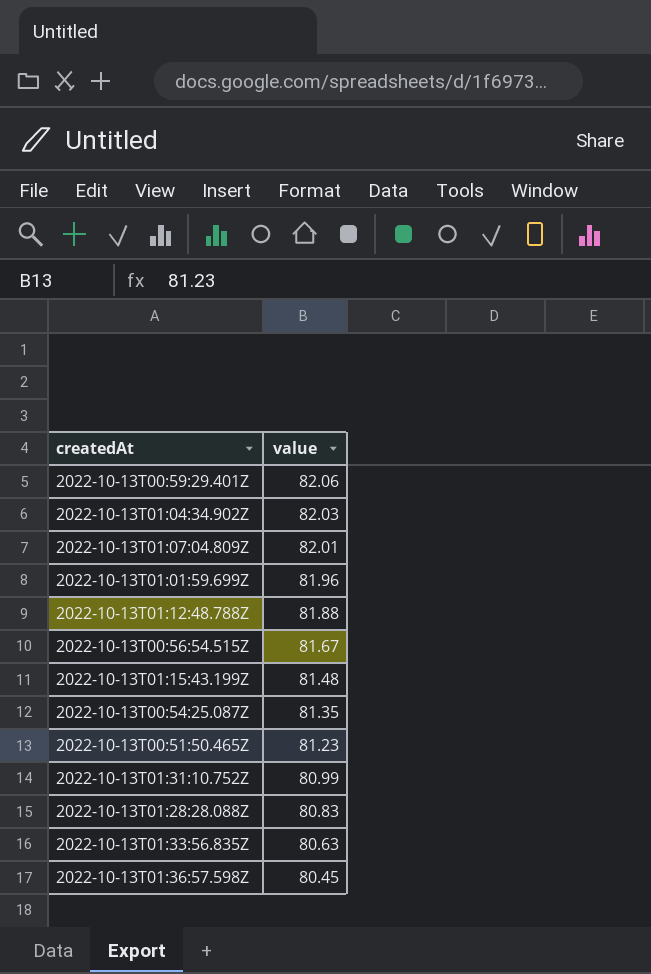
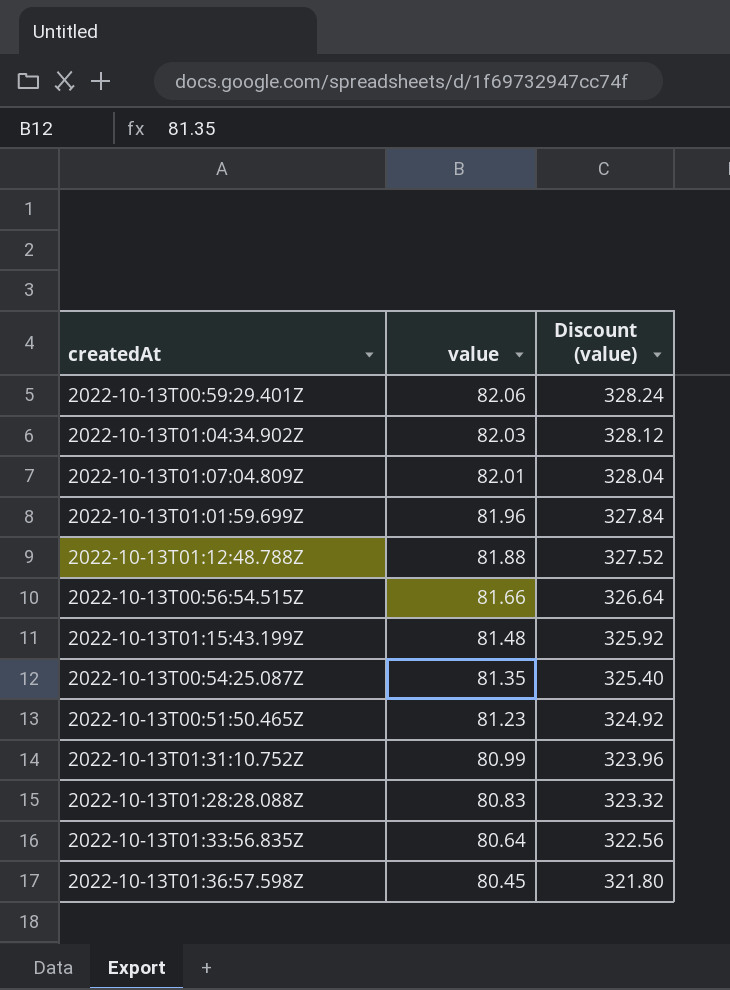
column Discount (value) | formula: none -> [value] * 4
2022-10-13T00:56:54.515Z | value: 81.67 -> 81.66
2022-10-13T01:33:56.835Z | value: 80.63 -> 80.64

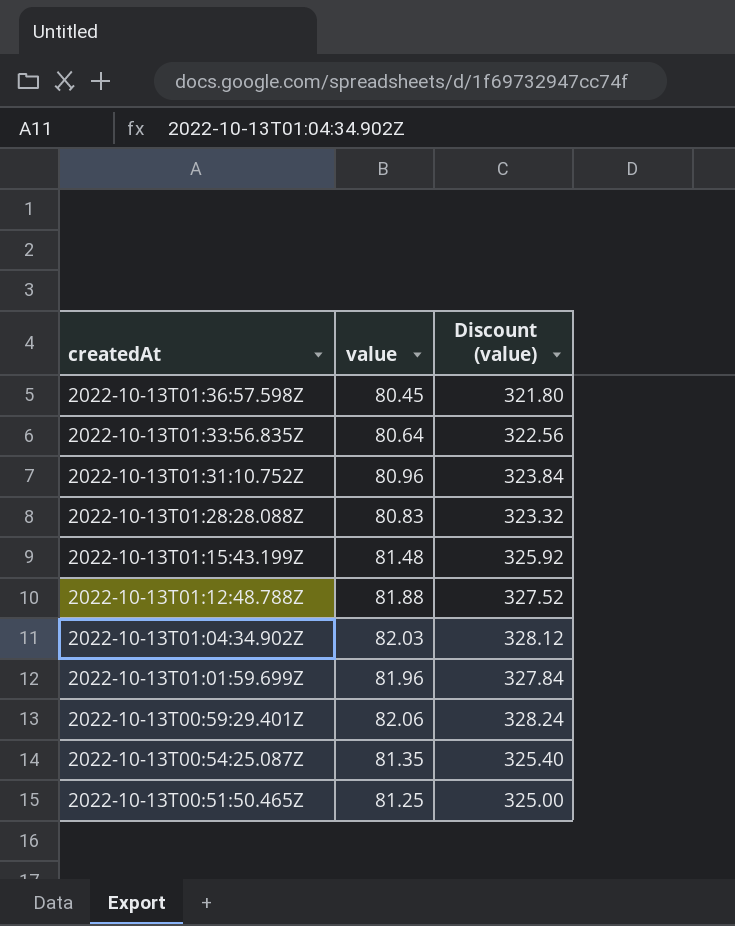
row order: value descending -> createdAt descending
row 2022-10-13T01:07:04.809Z: 82.01 | 328.04 -> none
row 2022-10-13T00:56:54.515Z: 81.66 | 326.64 -> none
2022-10-13T01:31:10.752Z | value: 80.99 -> 80.96
2022-10-13T01:31:10.752Z | Discount (value): 323.96 -> 323.84
2022-10-13T00:51:50.465Z | value: 81.23 -> 81.25
2022-10-13T00:51:50.465Z | Discount (value): 324.92 -> 325.00

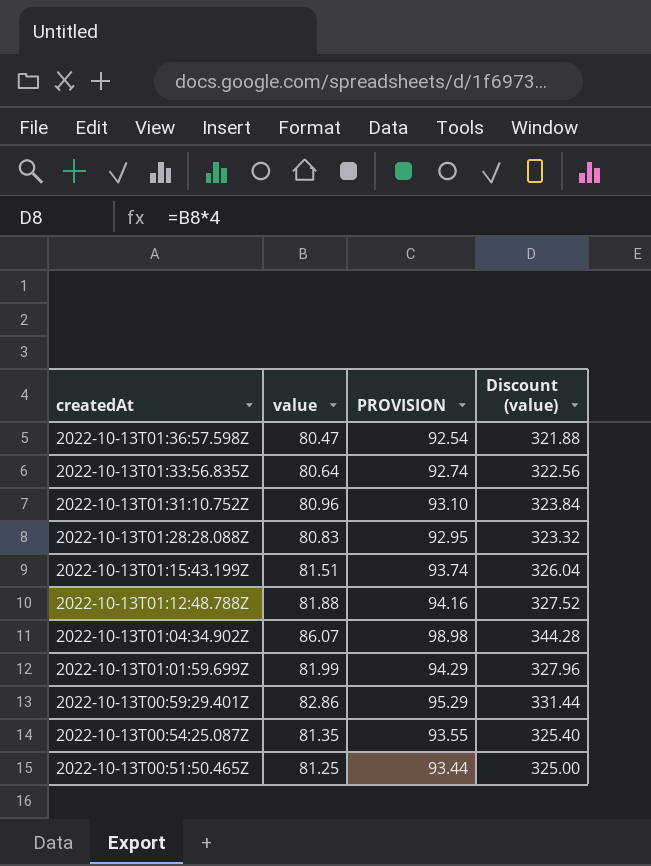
column PROVISION | formula: none -> [value] * 1.15
2022-10-13T01:36:57.598Z | value: 80.45 -> 80.47
2022-10-13T01:36:57.598Z | Discount (value): 321.80 -> 321.88
2022-10-13T01:15:43.199Z | value: 81.48 -> 81.51
2022-10-13T01:15:43.199Z | Discount (value): 325.92 -> 326.04
2022-10-13T01:04:34.902Z | value: 82.03 -> 86.07
2022-10-13T01:04:34.902Z | Discount (value): 328.12 -> 344.28
2022-10-13T01:01:59.699Z | value: 81.96 -> 81.99
2022-10-13T01:01:59.699Z | Discount (value): 327.84 -> 327.96
2022-10-13T00:59:29.401Z | value: 82.06 -> 82.86
2022-10-13T00:59:29.401Z | Discount (value): 328.24 -> 331.44

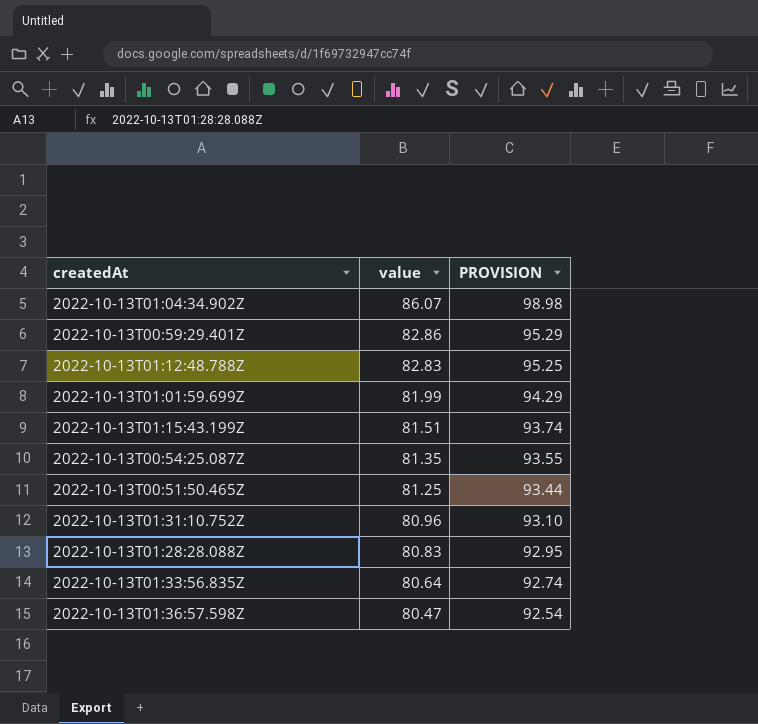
row order: createdAt descending -> value descending
column Discount (value) | formula: [value] * 4 -> none
2022-10-13T01:12:48.788Z | value: 81.88 -> 82.83
2022-10-13T01:12:48.788Z | PROVISION: 94.16 -> 95.25

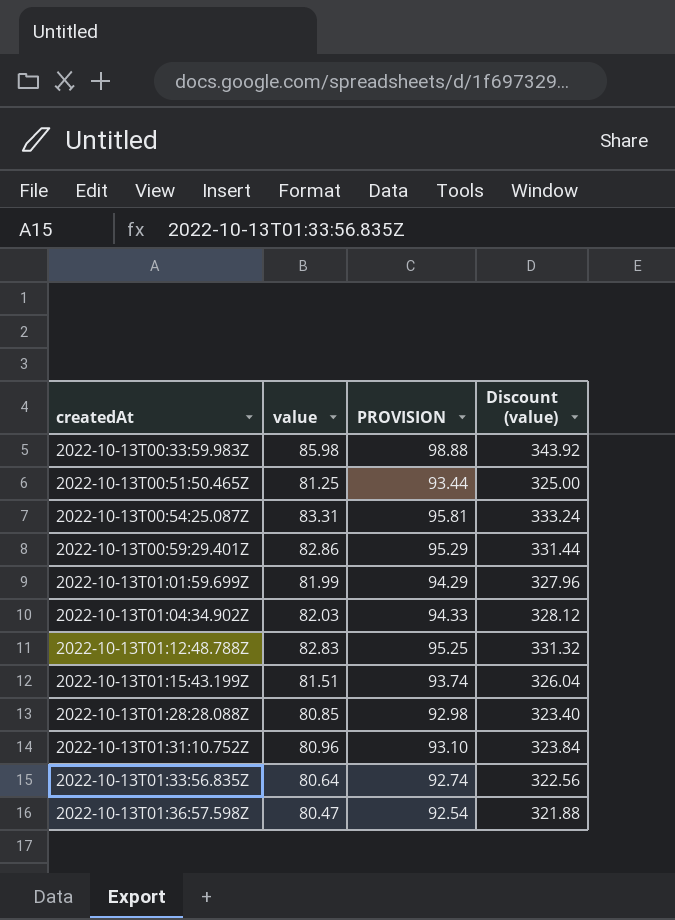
row order: value descending -> createdAt ascending
column Discount (value) | formula: none -> [value] * 4
row 2022-10-13T00:33:59.983Z: none -> 85.98 | 98.88 | 343.92
2022-10-13T00:54:25.087Z | value: 81.35 -> 83.31
2022-10-13T00:54:25.087Z | PROVISION: 93.55 -> 95.81
2022-10-13T01:04:34.902Z | value: 86.07 -> 82.03
2022-10-13T01:04:34.902Z | PROVISION: 98.98 -> 94.33
2022-10-13T01:28:28.088Z | value: 80.83 -> 80.85
2022-10-13T01:28:28.088Z | PROVISION: 92.95 -> 92.98

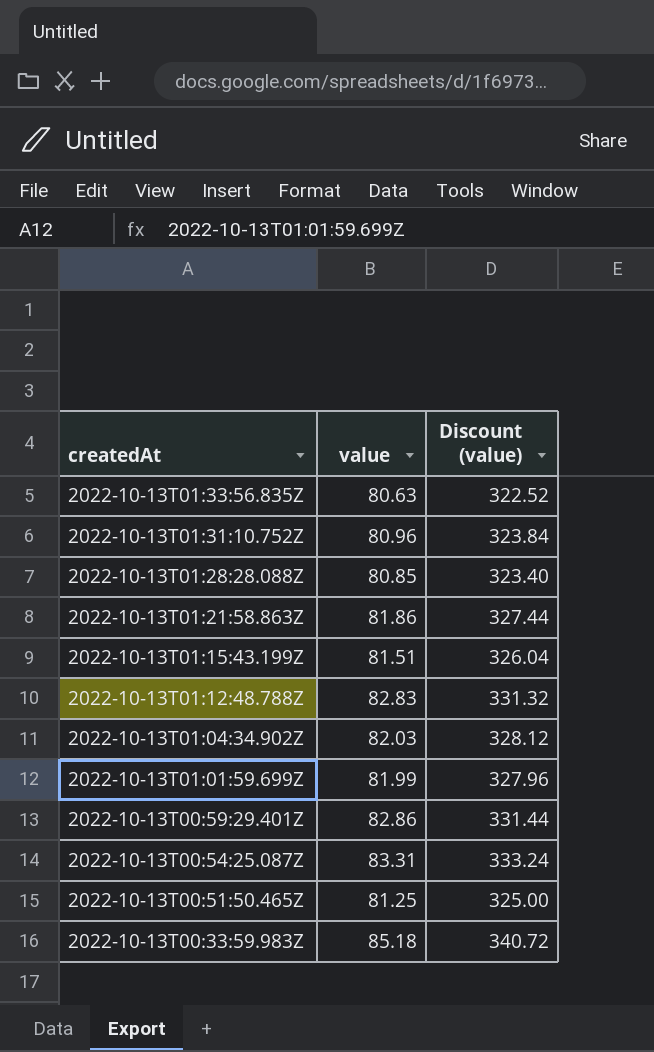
row order: createdAt ascending -> createdAt descending
column PROVISION | formula: [value] * 1.15 -> none
row 2022-10-13T01:36:57.598Z: 80.47 | 92.54 | 321.88 -> none
2022-10-13T01:33:56.835Z | value: 80.64 -> 80.63
2022-10-13T01:33:56.835Z | Discount (value): 322.56 -> 322.52
row 2022-10-13T01:21:58.863Z: none -> 81.86 | 327.44
2022-10-13T00:33:59.983Z | value: 85.98 -> 85.18
2022-10-13T00:33:59.983Z | Discount (value): 343.92 -> 340.72

